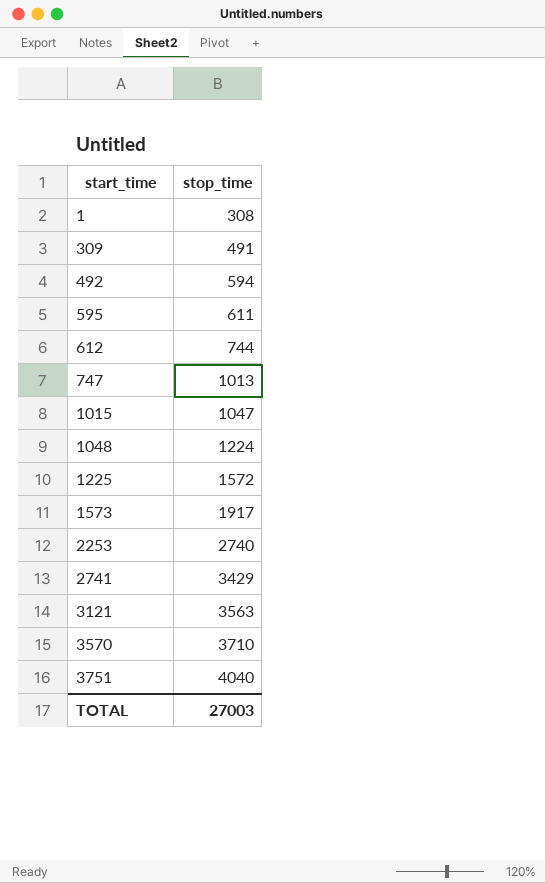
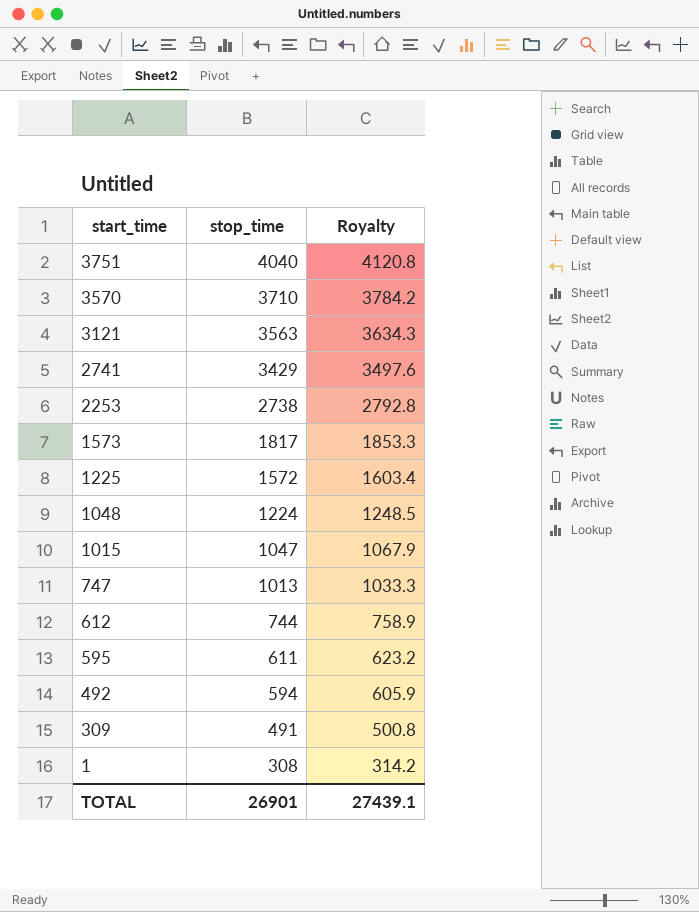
row order: start_time ascending -> start_time descending
column Royalty | formula: none -> [stop_time] * 1.02
2253 | stop_time: 2740 -> 2738
1573 | stop_time: 1917 -> 1817
TOTAL | stop_time: 27003 -> 26901

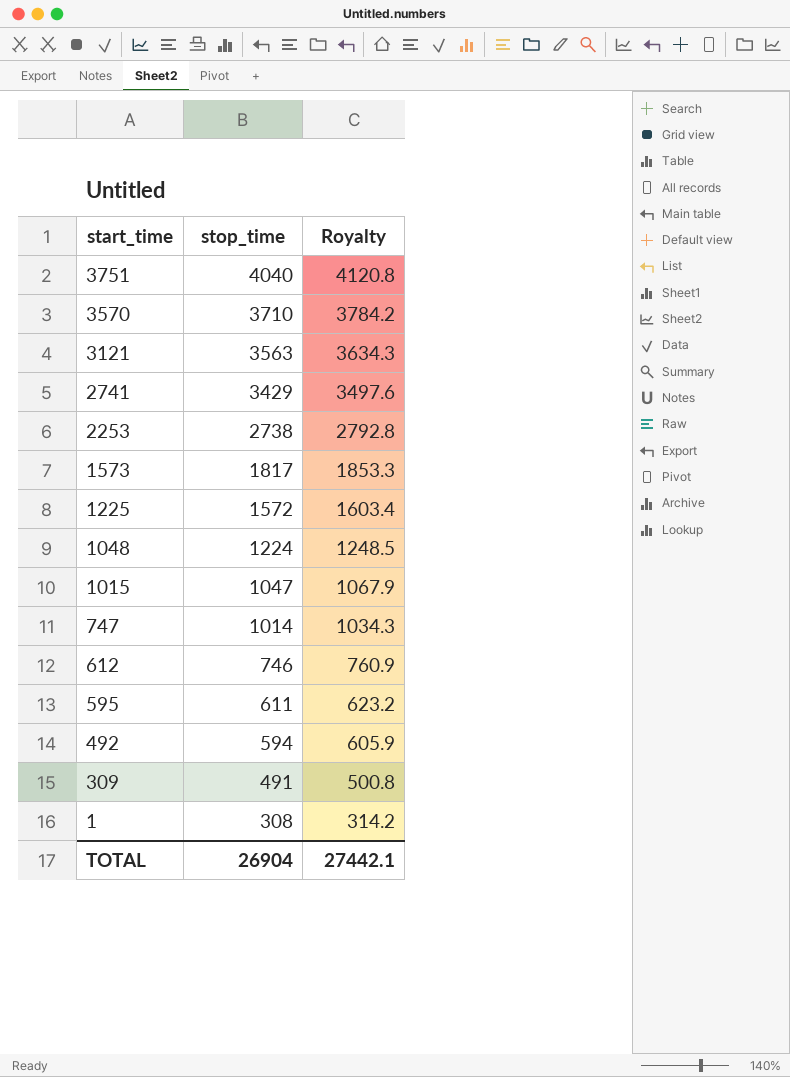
747 | stop_time: 1013 -> 1014
747 | Royalty: 1033.3 -> 1034.3
612 | stop_time: 744 -> 746
612 | Royalty: 758.9 -> 760.9
TOTAL | stop_time: 26901 -> 26904
TOTAL | Royalty: 27439.1 -> 27442.1

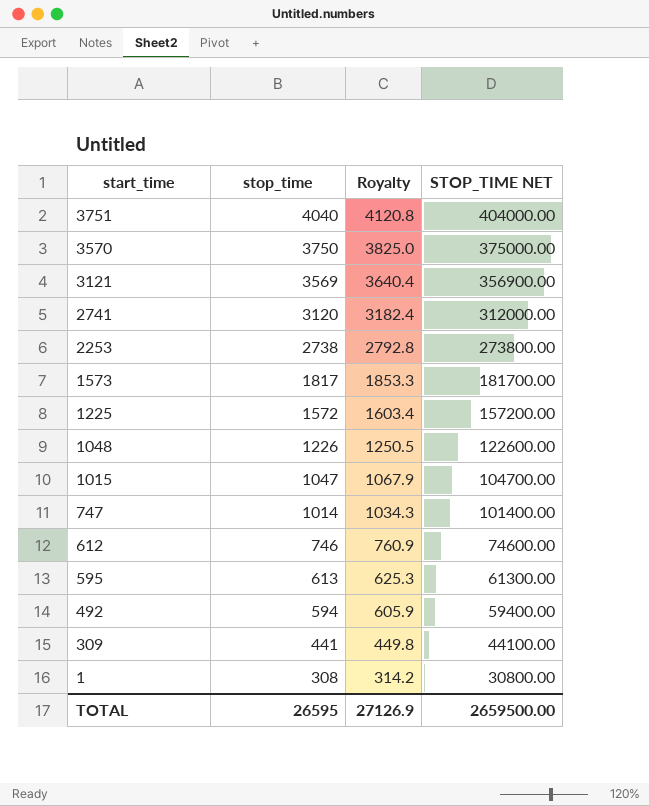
column STOP_TIME NET | formula: none -> [stop_time] * 100
3570 | stop_time: 3710 -> 3750
3570 | Royalty: 3784.2 -> 3825.0
3121 | stop_time: 3563 -> 3569
3121 | Royalty: 3634.3 -> 3640.4
2741 | stop_time: 3429 -> 3120
2741 | Royalty: 3497.6 -> 3182.4
1048 | stop_time: 1224 -> 1226
1048 | Royalty: 1248.5 -> 1250.5
595 | stop_time: 611 -> 613
595 | Royalty: 623.2 -> 625.3
309 | stop_time: 491 -> 441
309 | Royalty: 500.8 -> 449.8
TOTAL | stop_time: 26904 -> 26595
TOTAL | Royalty: 27442.1 -> 27126.9

